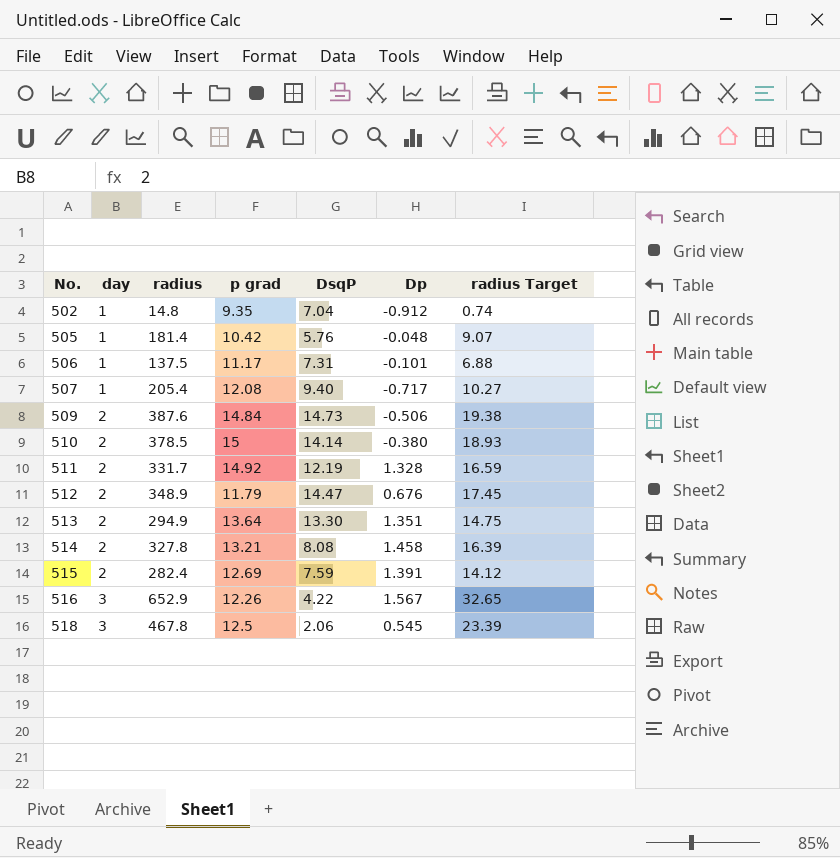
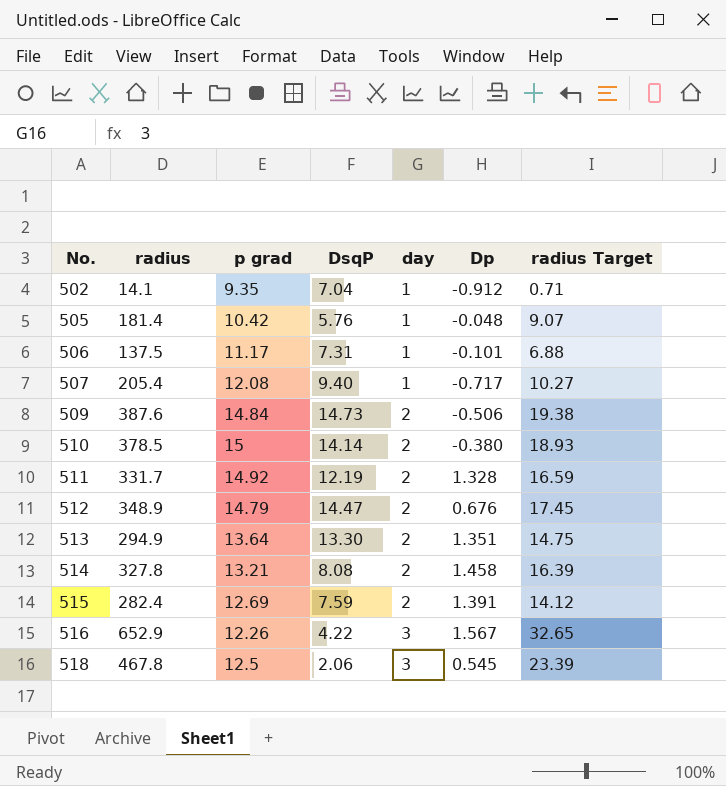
column day | position: 2 -> 5
502 | radius: 14.8 -> 14.1
502 | radius Target: 0.74 -> 0.71
512 | p grad: 11.79 -> 14.79

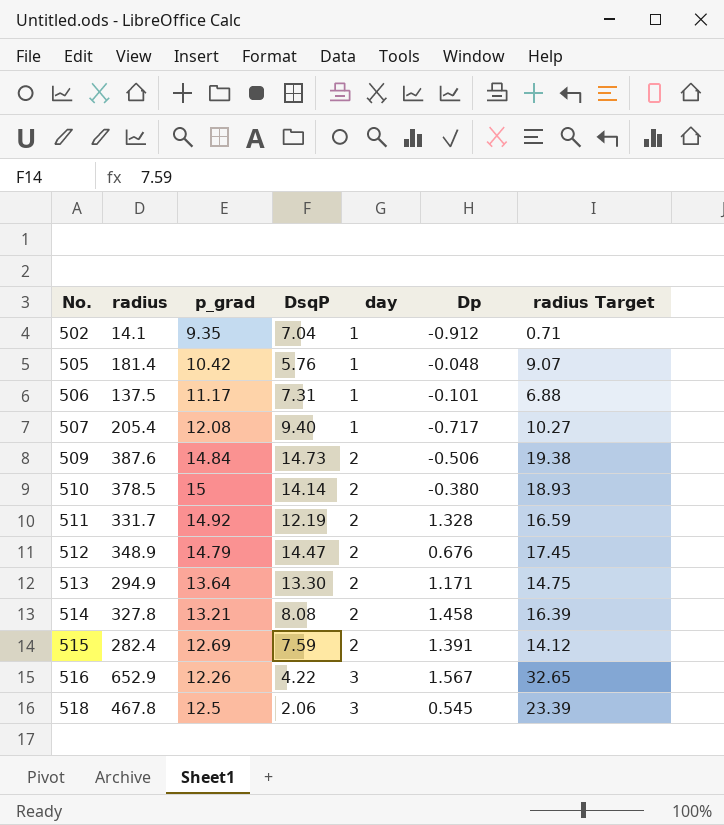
column name: p grad -> p_grad
513 | Dp: 1.351 -> 1.171

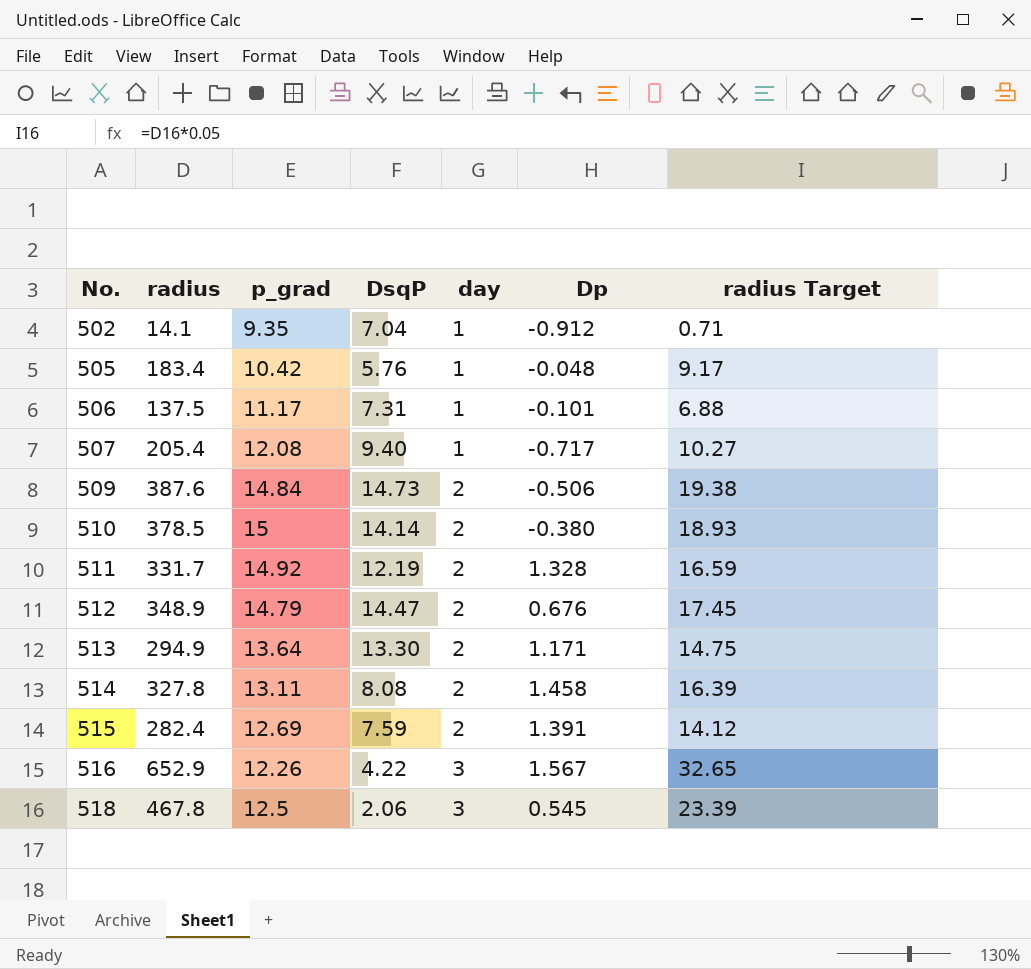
505 | radius: 181.4 -> 183.4
505 | radius Target: 9.07 -> 9.17
514 | p_grad: 13.21 -> 13.11

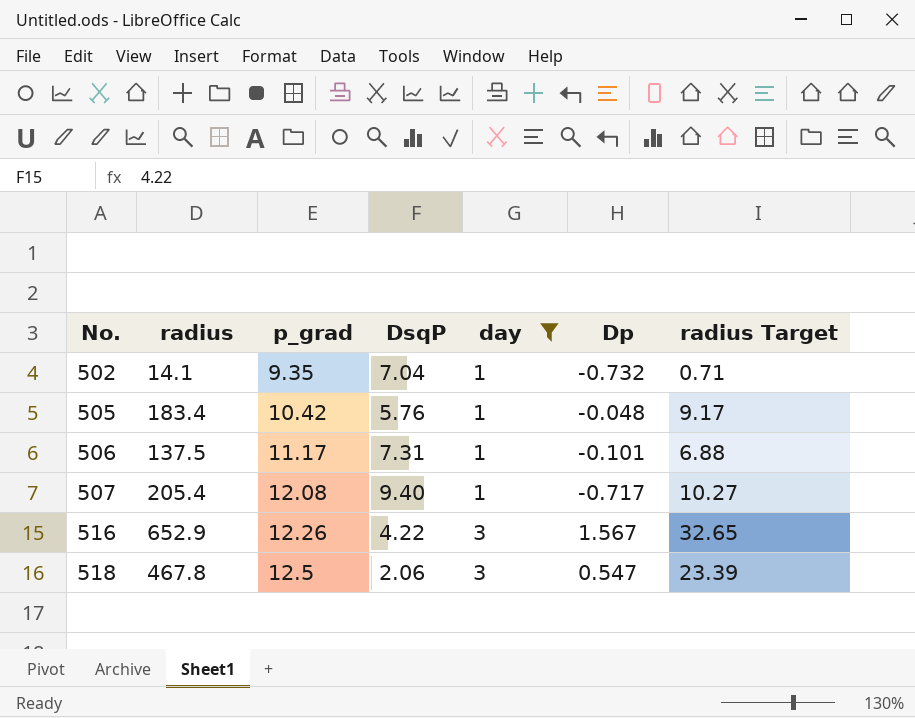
filter: none -> day != 2
502 | Dp: -0.912 -> -0.732
518 | Dp: 0.545 -> 0.547

